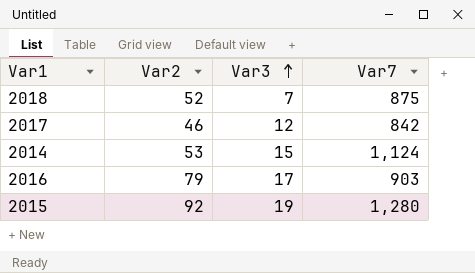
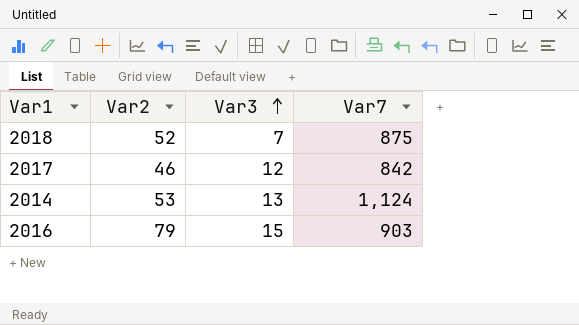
row 2015: 92 | 19 | 1,280 -> none
2014 | Var3: 15 -> 13
2016 | Var3: 17 -> 15

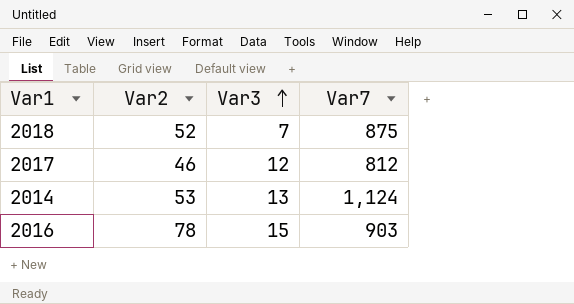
2017 | Var7: 842 -> 812
2016 | Var2: 79 -> 78

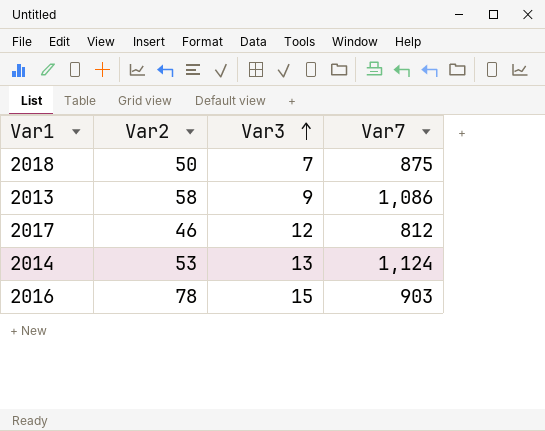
2018 | Var2: 52 -> 50
row 2013: none -> 58 | 9 | 1,086

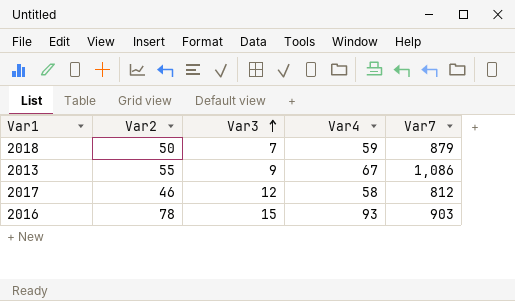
column Var4 | position: none -> 4
row 2014: 53 | 13 | 1,124 -> none
2018 | Var7: 875 -> 879
2013 | Var2: 58 -> 55

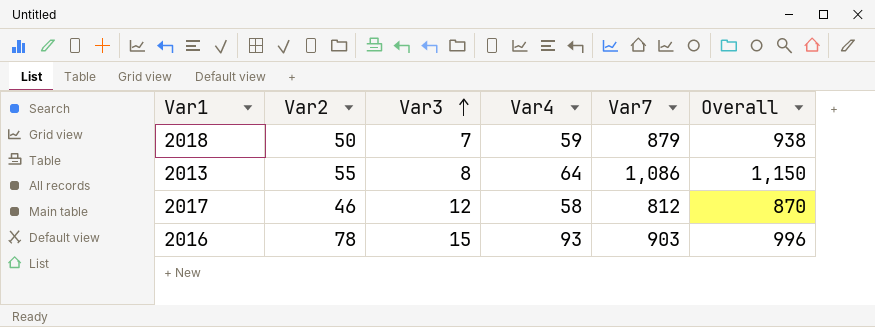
column Overall | formula: none -> [Var4] + [Var7]
2013 | Var3: 9 -> 8
2013 | Var4: 67 -> 64

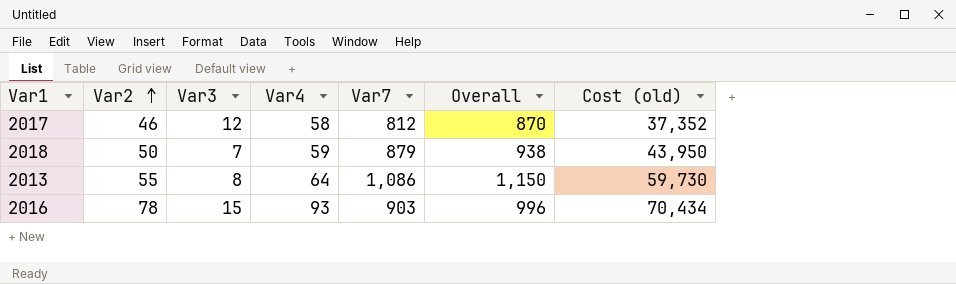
row order: Var3 ascending -> Var2 ascending
column Cost (old) | formula: none -> [Var2] * [Var7]

